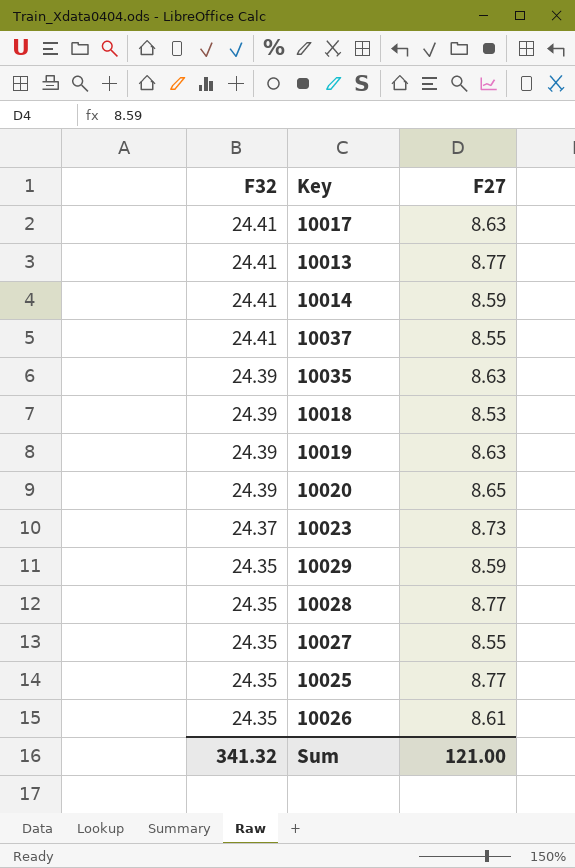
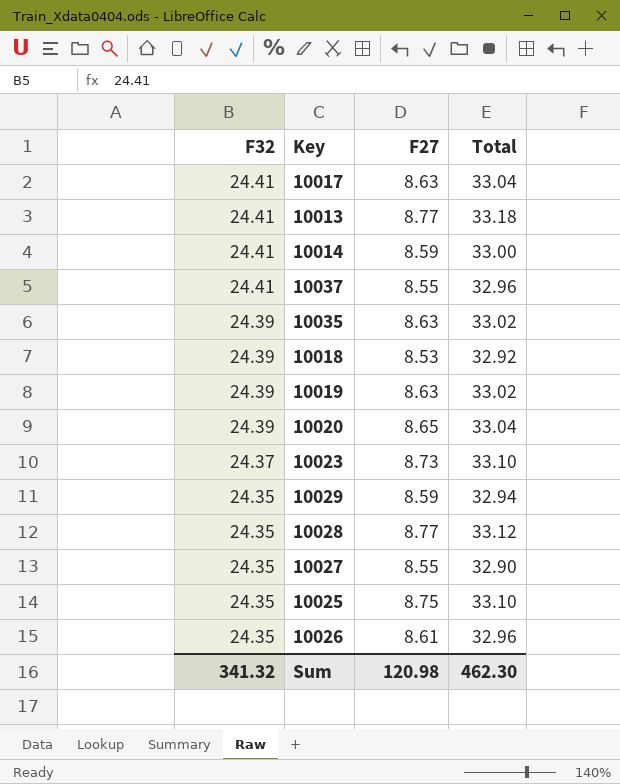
column Total | formula: none -> [F32] + [F27]
10025 | F27: 8.77 -> 8.75
Sum | F27: 121.00 -> 120.98

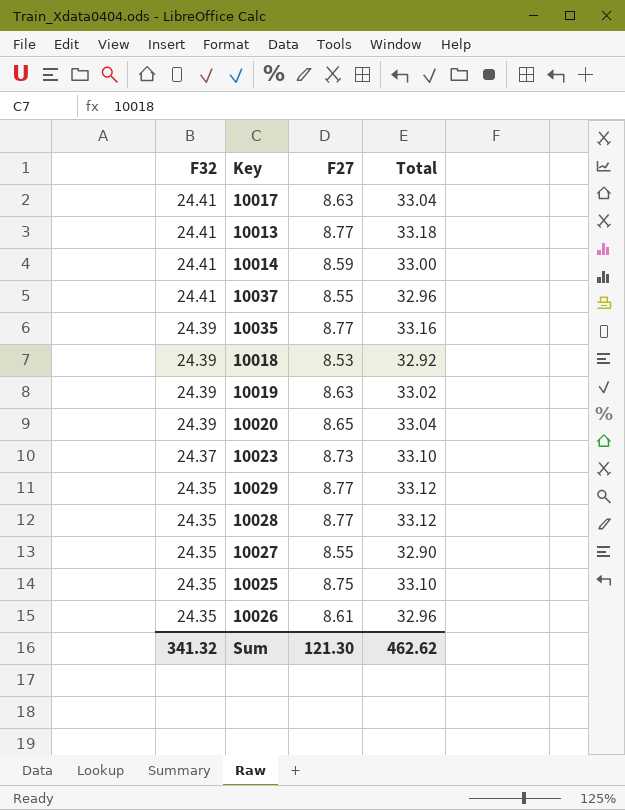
10035 | F27: 8.63 -> 8.77
10035 | Total: 33.02 -> 33.16
10029 | F27: 8.59 -> 8.77
10029 | Total: 32.94 -> 33.12
Sum | F27: 120.98 -> 121.30
Sum | Total: 462.30 -> 462.62

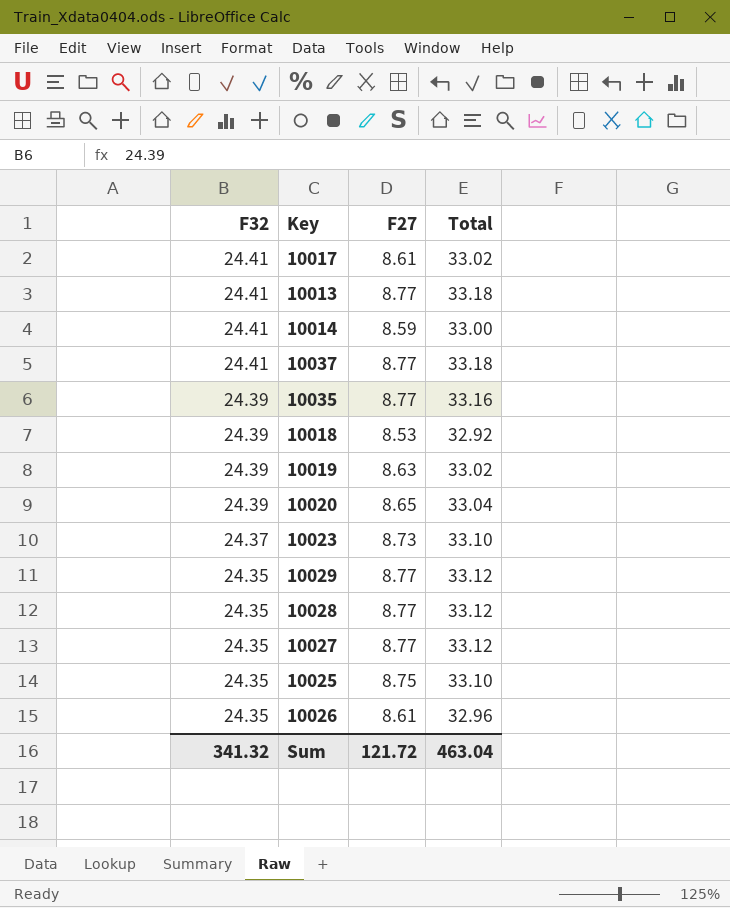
10017 | F27: 8.63 -> 8.61
10017 | Total: 33.04 -> 33.02
10037 | F27: 8.55 -> 8.77
10037 | Total: 32.96 -> 33.18
10027 | F27: 8.55 -> 8.77
10027 | Total: 32.90 -> 33.12
Sum | F27: 121.30 -> 121.72
Sum | Total: 462.62 -> 463.04

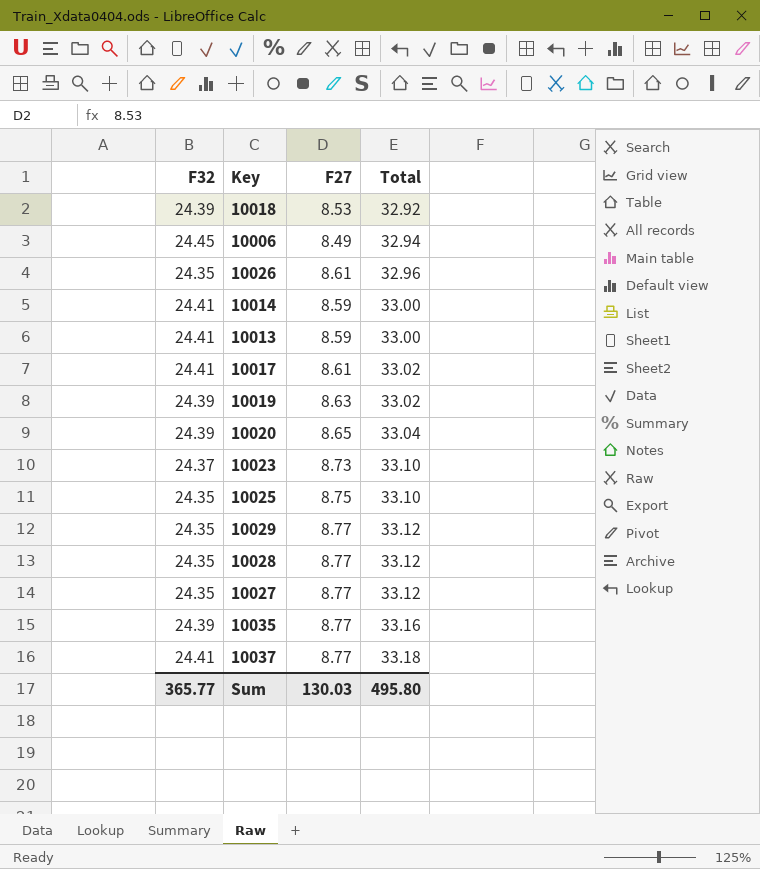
row order: F32 descending -> Total ascending
row 10006: none -> 24.45 | 8.49 | 32.94
10013 | F27: 8.77 -> 8.59
10013 | Total: 33.18 -> 33.00
Sum | F32: 341.32 -> 365.77
Sum | F27: 121.72 -> 130.03
Sum | Total: 463.04 -> 495.80

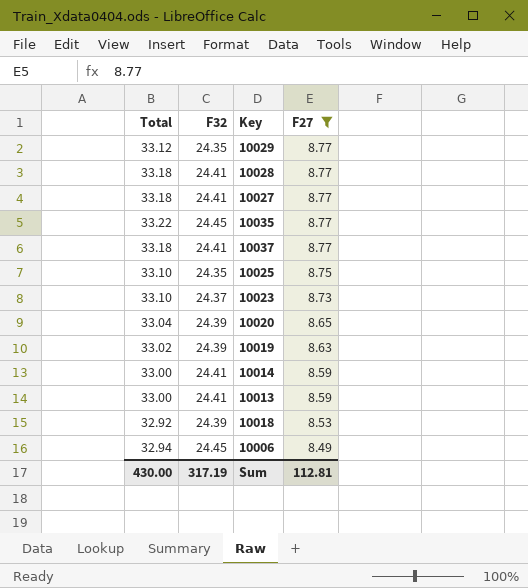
filter: none -> F27 != 8.61
row order: Total ascending -> F27 descending
column Total | position: 4 -> 1
10028 | Total: 33.12 -> 33.18
10028 | F32: 24.35 -> 24.41
10027 | Total: 33.12 -> 33.18
10027 | F32: 24.35 -> 24.41
10035 | Total: 33.16 -> 33.22
10035 | F32: 24.39 -> 24.45
Sum | Total: 495.80 -> 430.00
Sum | F32: 365.77 -> 317.19
Sum | F27: 130.03 -> 112.81

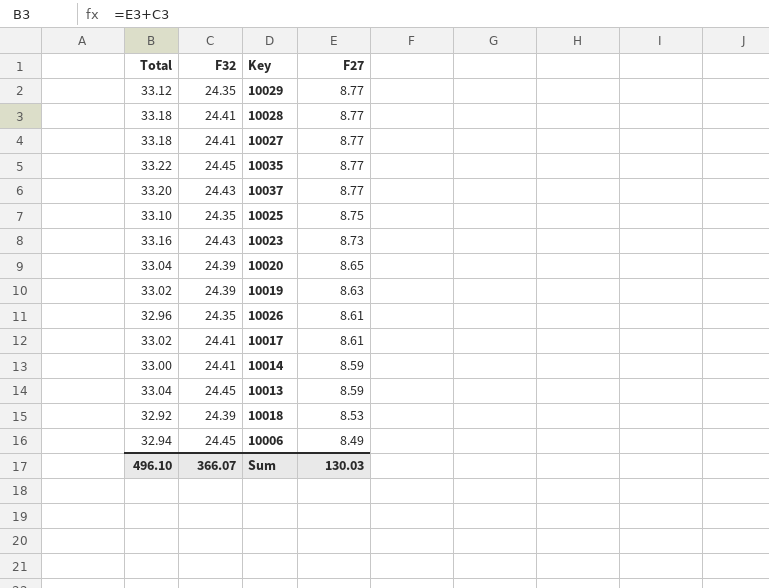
filter: F27 != 8.61 -> none
10037 | Total: 33.18 -> 33.20
10037 | F32: 24.41 -> 24.43
10023 | Total: 33.10 -> 33.16
10023 | F32: 24.37 -> 24.43
10013 | Total: 33.00 -> 33.04
10013 | F32: 24.41 -> 24.45
Sum | Total: 430.00 -> 496.10
Sum | F32: 317.19 -> 366.07
Sum | F27: 112.81 -> 130.03

